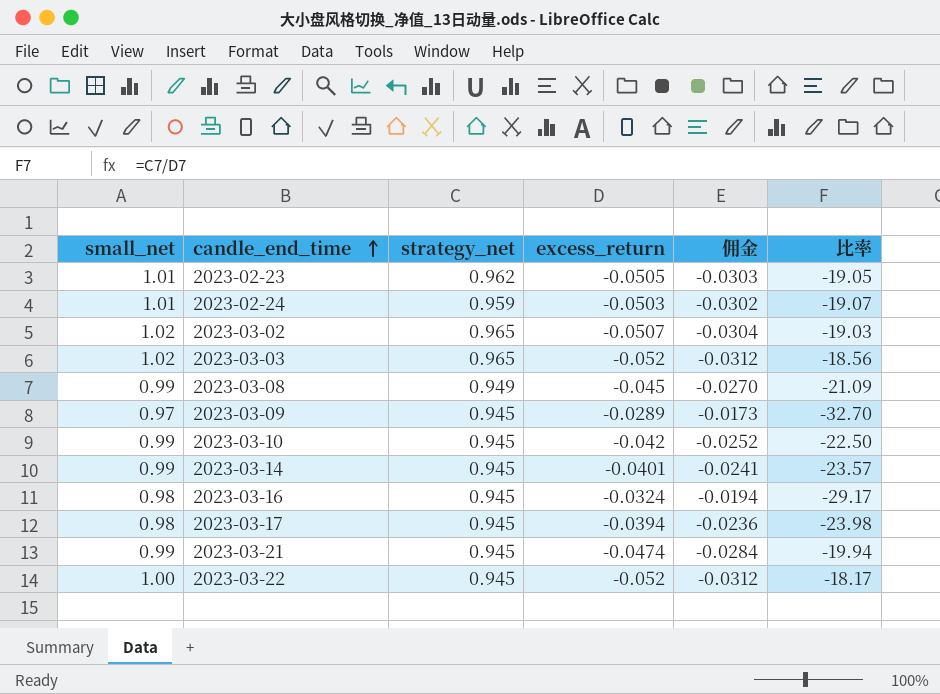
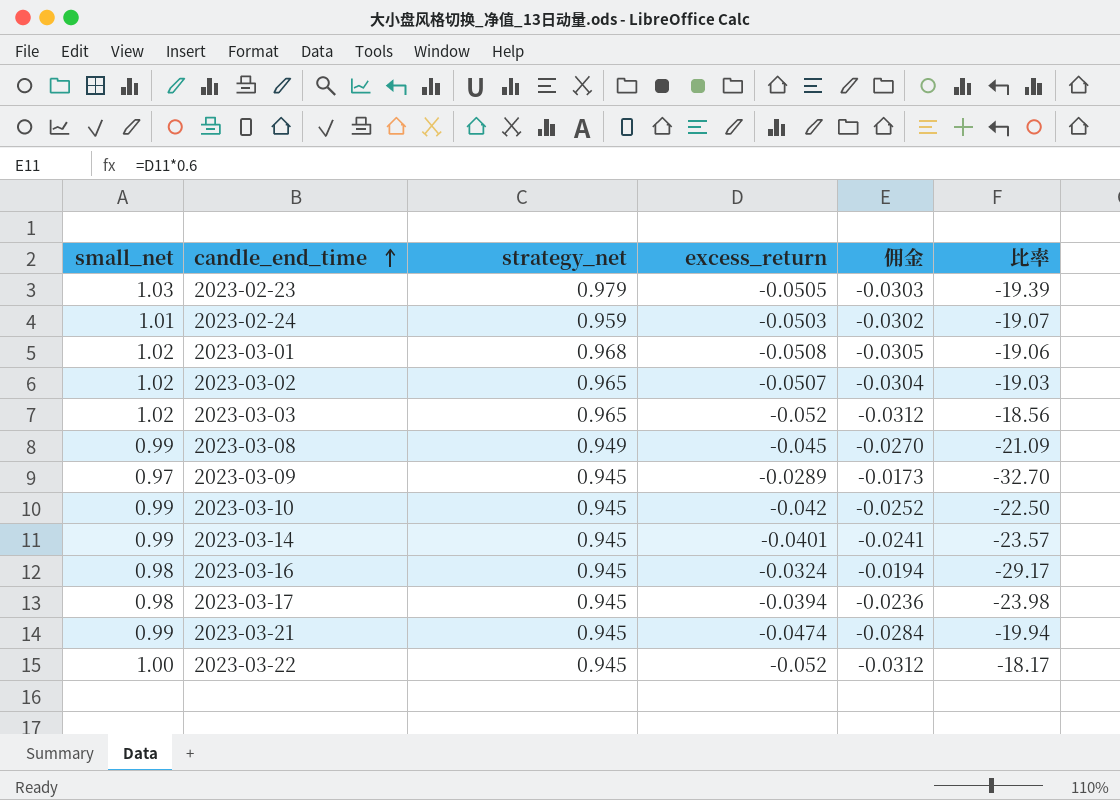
2023-02-23 | small_net: 1.01 -> 1.03
2023-02-23 | strategy_net: 0.962 -> 0.979
2023-02-23 | 比率: -19.05 -> -19.39
row 2023-03-01: none -> 1.02 | 0.968 | -0.0508 | -0.0305 | -19.06

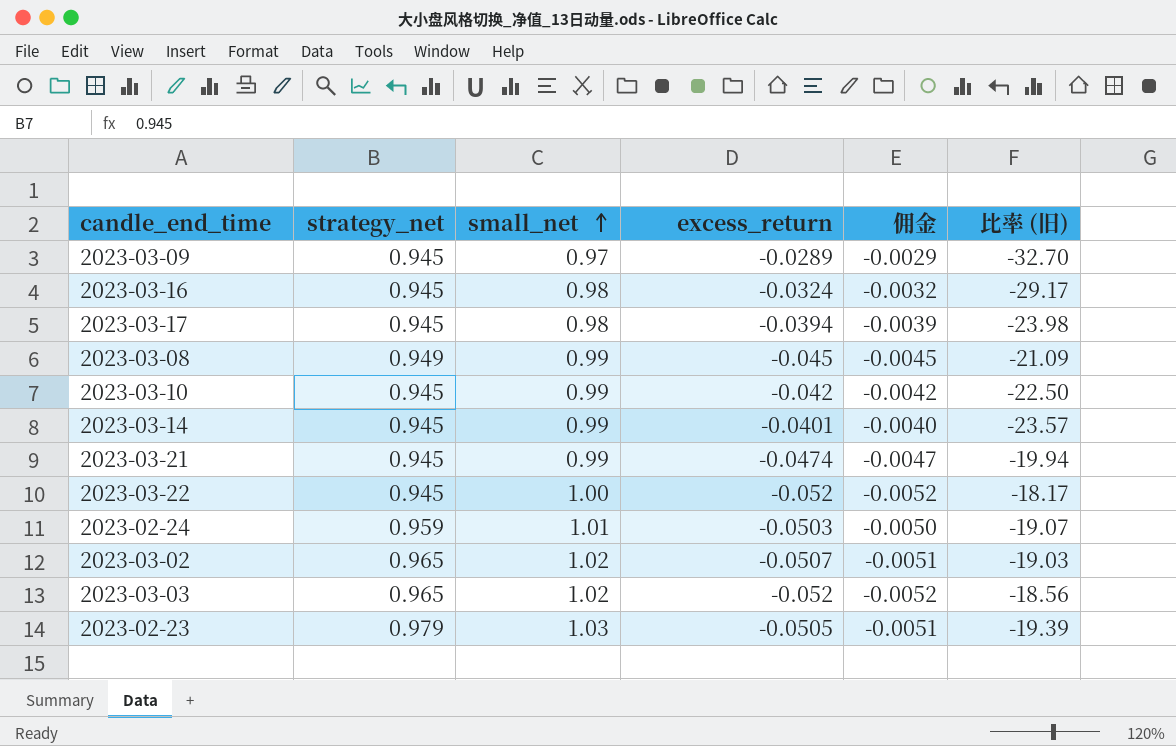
row order: candle_end_time ascending -> small_net ascending
column small_net | position: 1 -> 3
column 佣金 | formula: [excess_return] * 0.6 -> [excess_return] * 0.1
column name: 比率 -> 比率 (旧)
row 2023-03-01: 1.02 | 0.968 | -0.0508 | -0.0305 | -19.06 -> none

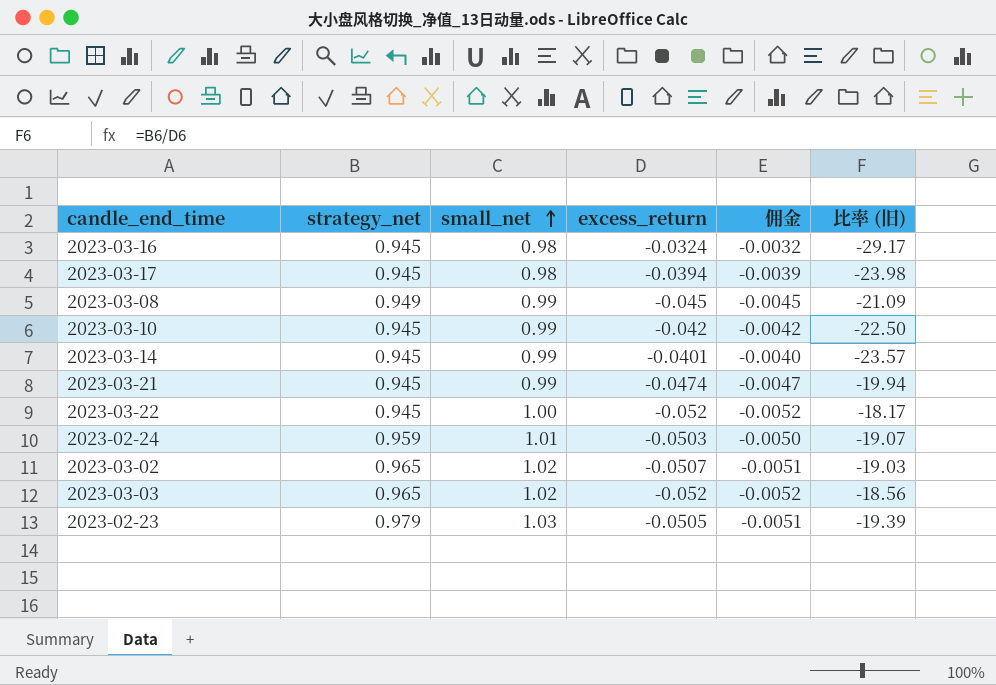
row 2023-03-09: 0.945 | 0.97 | -0.0289 | -0.0029 | -32.70 -> none

